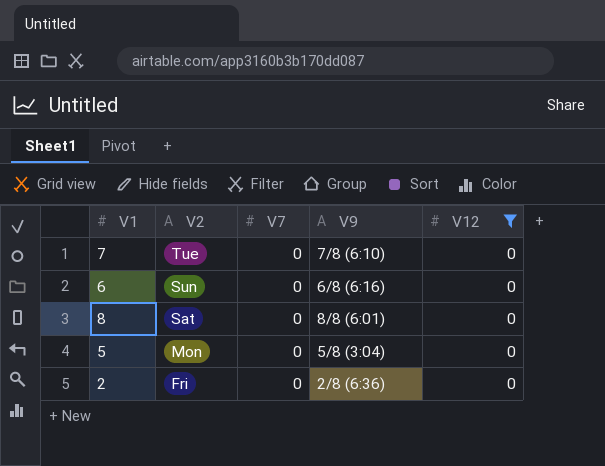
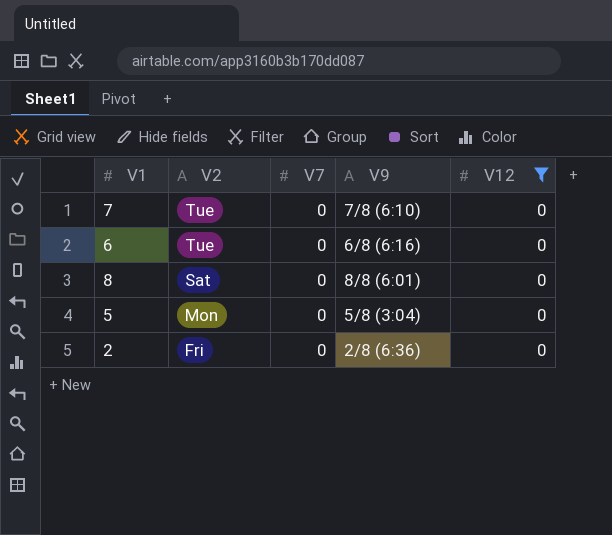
6 | V2: Sun -> Tue

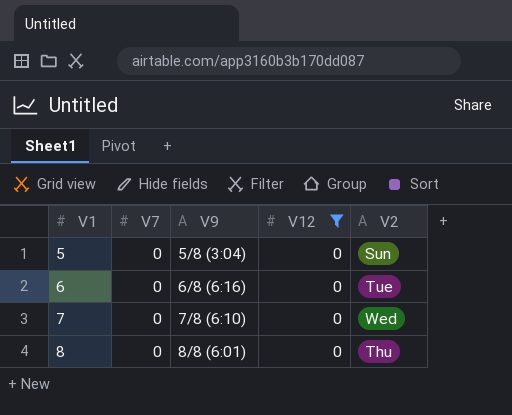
row order: V2 descending -> V1 ascending
column V2 | position: 2 -> 5
row 2: Fri | 0 | 2/8 (6:36) | 0 -> none
5 | V2: Mon -> Sun
7 | V2: Tue -> Wed
8 | V2: Sat -> Thu

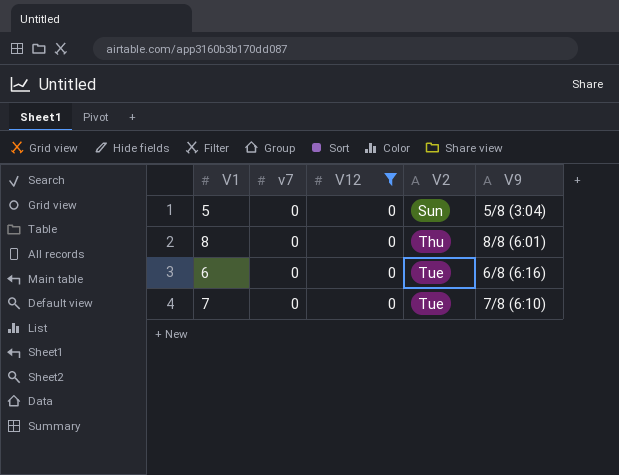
row order: V1 ascending -> V2 ascending
column name: V7 -> v7
column V9 | position: 3 -> 5
7 | V2: Wed -> Tue

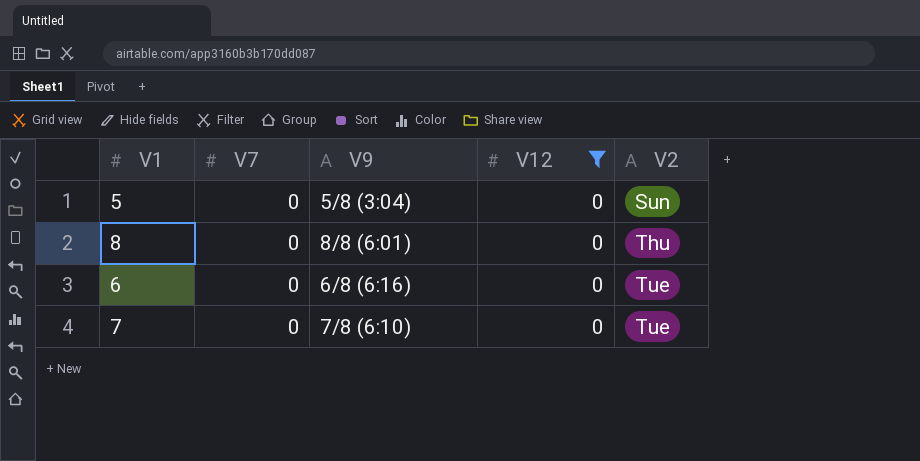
column name: v7 -> V7
column V9 | position: 5 -> 3

